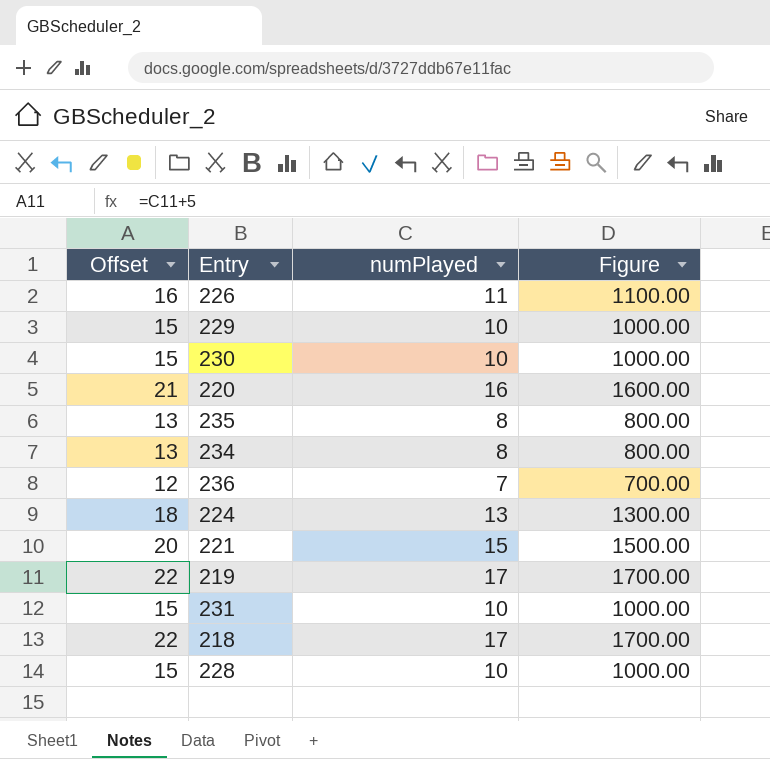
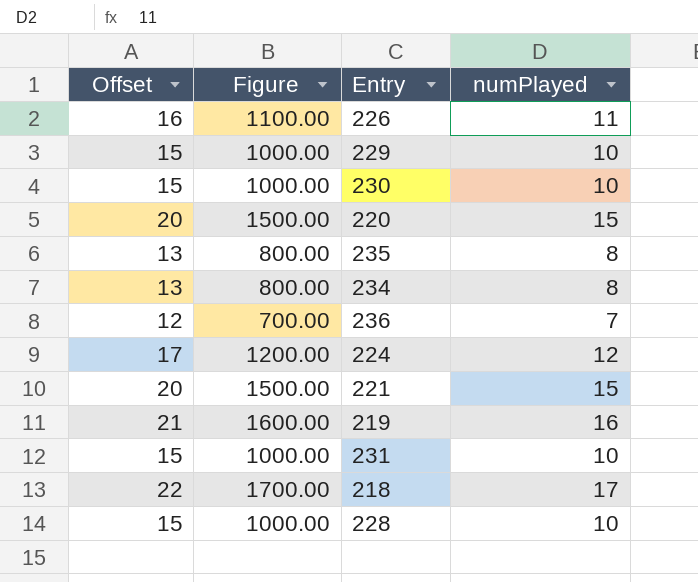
column Figure | position: 4 -> 2
220 | Offset: 21 -> 20
220 | Figure: 1600.00 -> 1500.00
220 | numPlayed: 16 -> 15
224 | Offset: 18 -> 17
224 | Figure: 1300.00 -> 1200.00
224 | numPlayed: 13 -> 12
219 | Offset: 22 -> 21
219 | Figure: 1700.00 -> 1600.00
219 | numPlayed: 17 -> 16

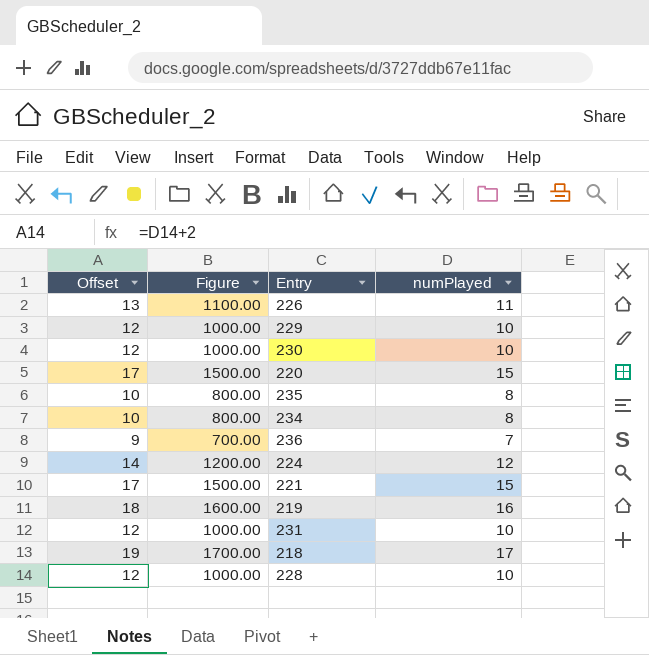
column Offset | formula: [numPlayed] + 5 -> [numPlayed] + 2

